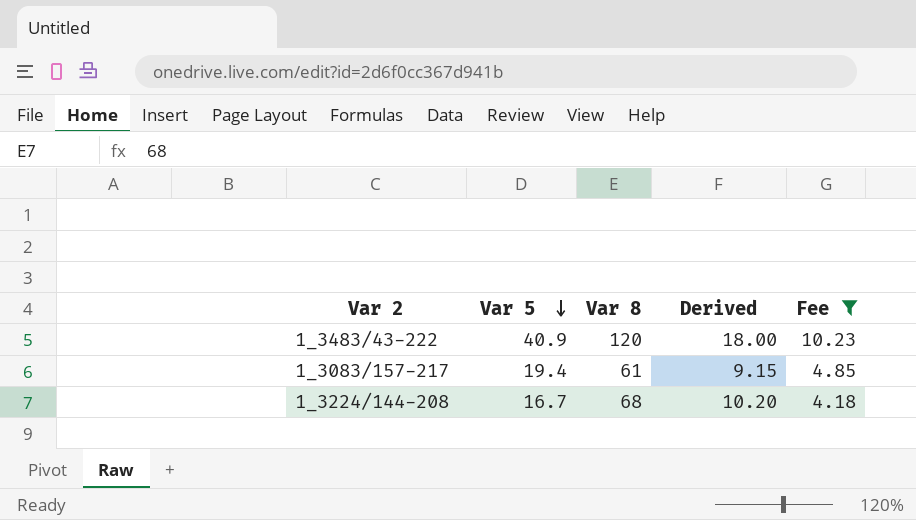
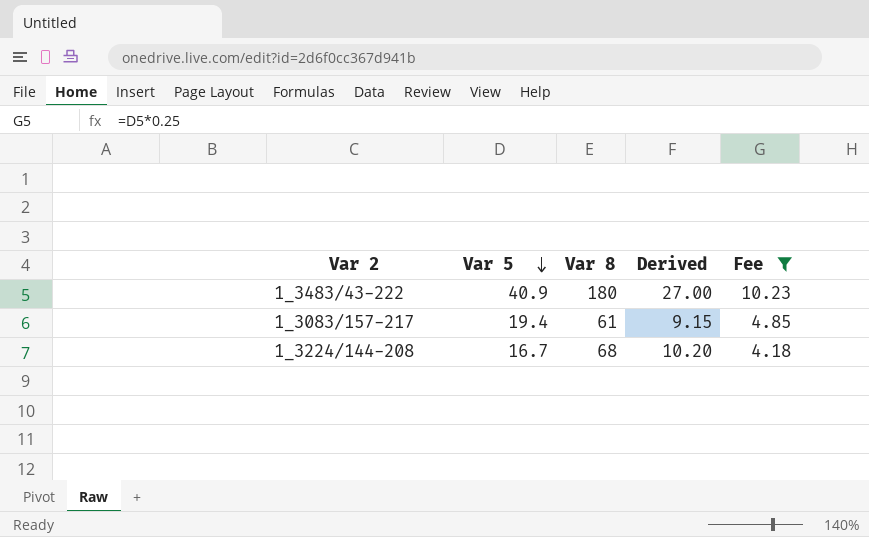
1_3483/43-222 | Var 8: 120 -> 180
1_3483/43-222 | Derived: 18.00 -> 27.00

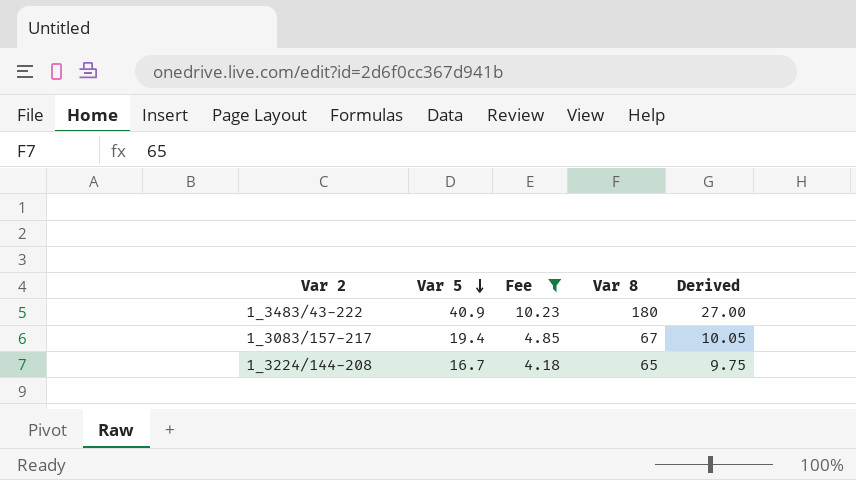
column Fee | position: 5 -> 3
1_3083/157-217 | Var 8: 61 -> 67
1_3083/157-217 | Derived: 9.15 -> 10.05
1_3224/144-208 | Var 8: 68 -> 65
1_3224/144-208 | Derived: 10.20 -> 9.75

